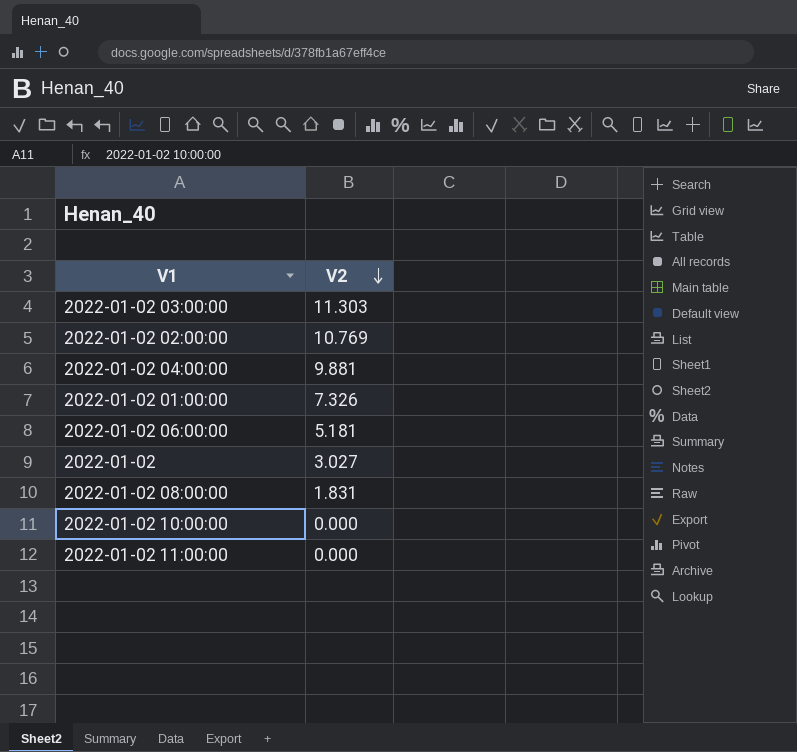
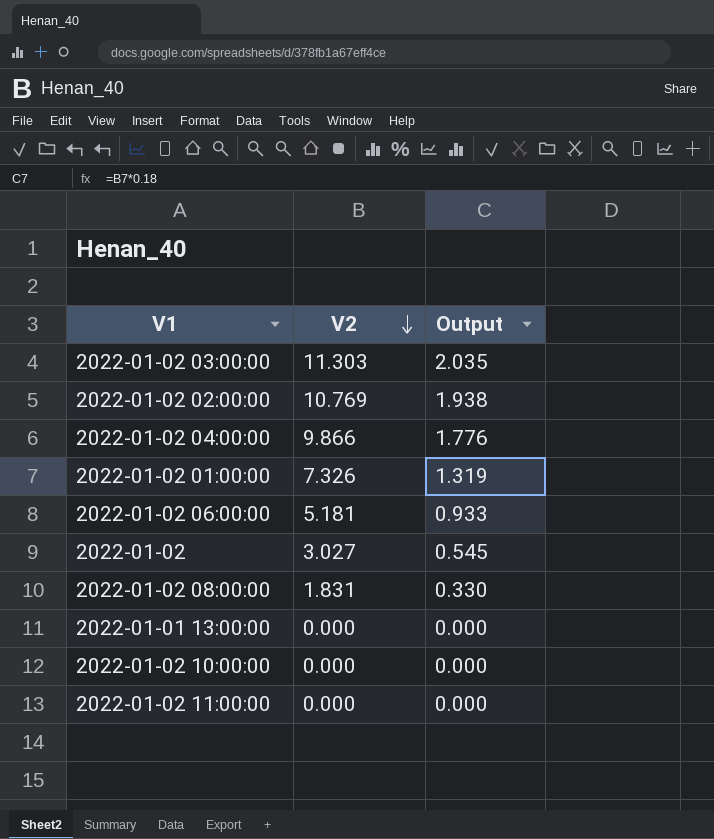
column Output | formula: none -> [V2] * 0.18
2022-01-02 04:00:00 | V2: 9.881 -> 9.866
row 2022-01-01 13:00:00: none -> 0.000 | 0.000

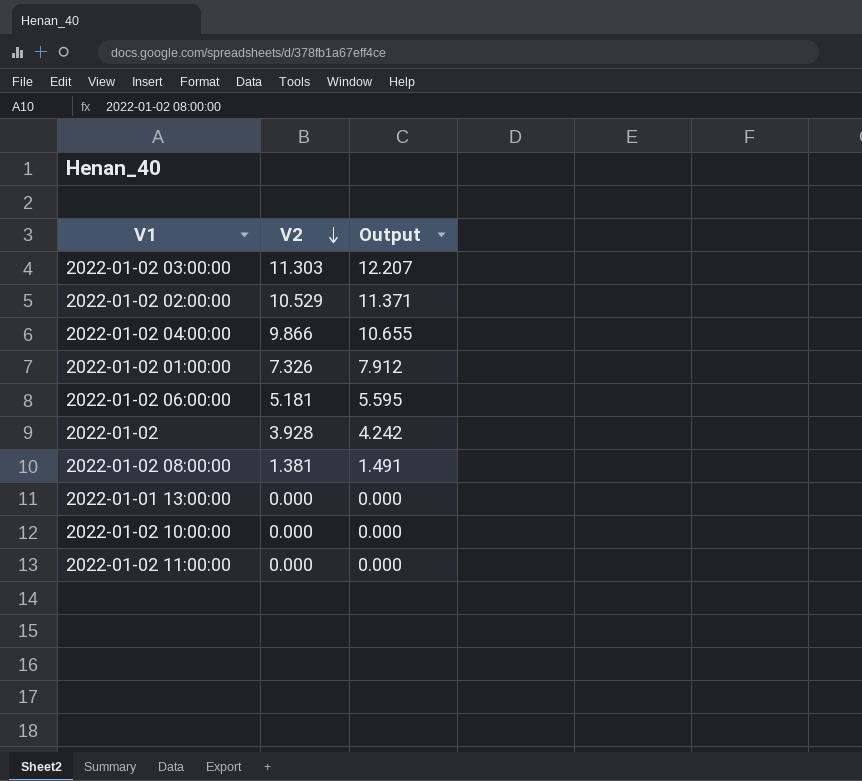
column Output | formula: [V2] * 0.18 -> [V2] * 1.08
2022-01-02 02:00:00 | V2: 10.769 -> 10.529
2022-01-02 | V2: 3.027 -> 3.928
2022-01-02 08:00:00 | V2: 1.831 -> 1.381

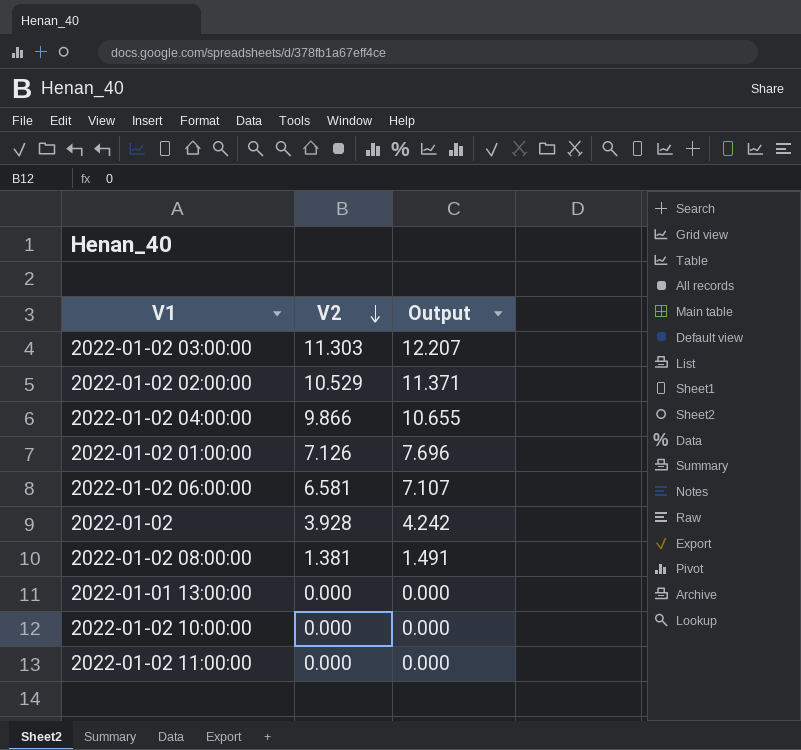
2022-01-02 01:00:00 | V2: 7.326 -> 7.126
2022-01-02 01:00:00 | Output: 7.912 -> 7.696
2022-01-02 06:00:00 | V2: 5.181 -> 6.581
2022-01-02 06:00:00 | Output: 5.595 -> 7.107

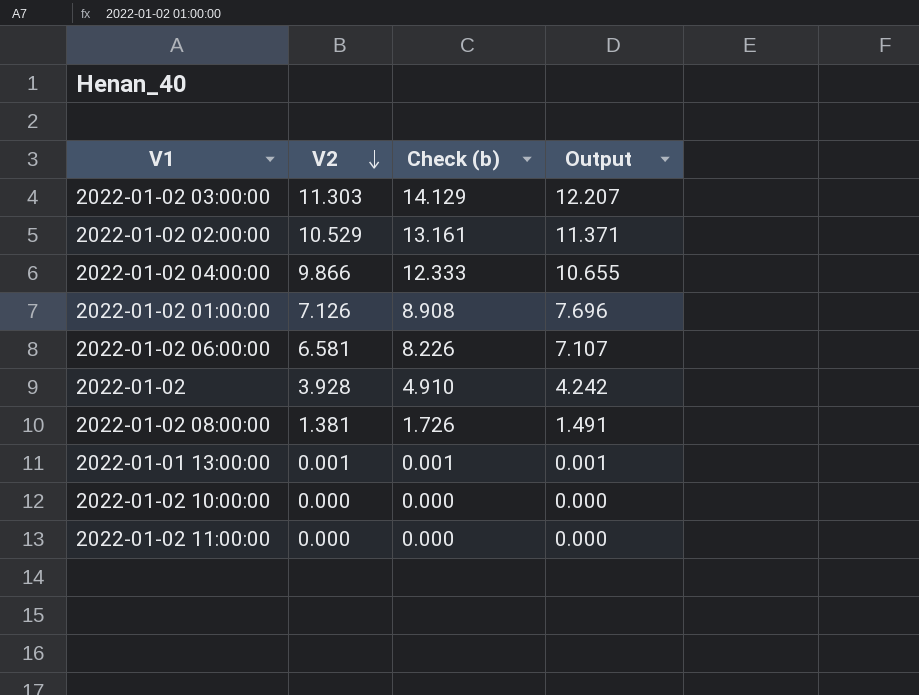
column Check (b) | formula: none -> [V2] * 1.25
2022-01-01 13:00:00 | V2: 0.000 -> 0.001
2022-01-01 13:00:00 | Output: 0.000 -> 0.001

